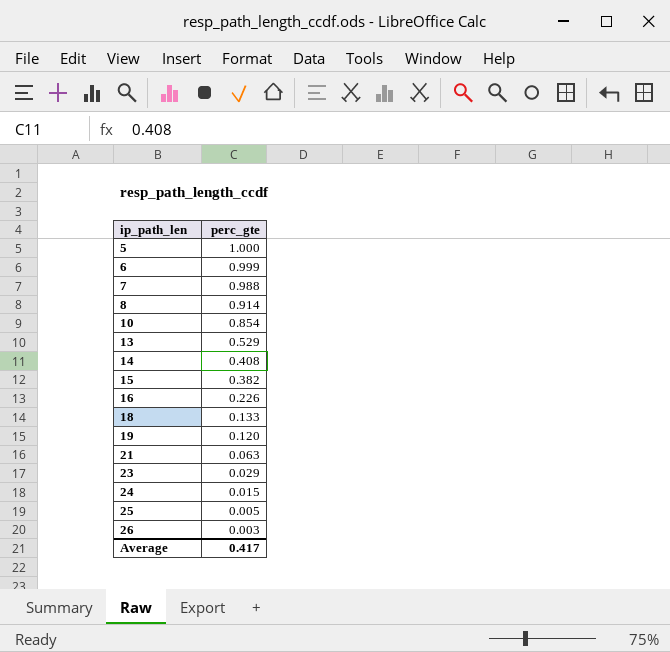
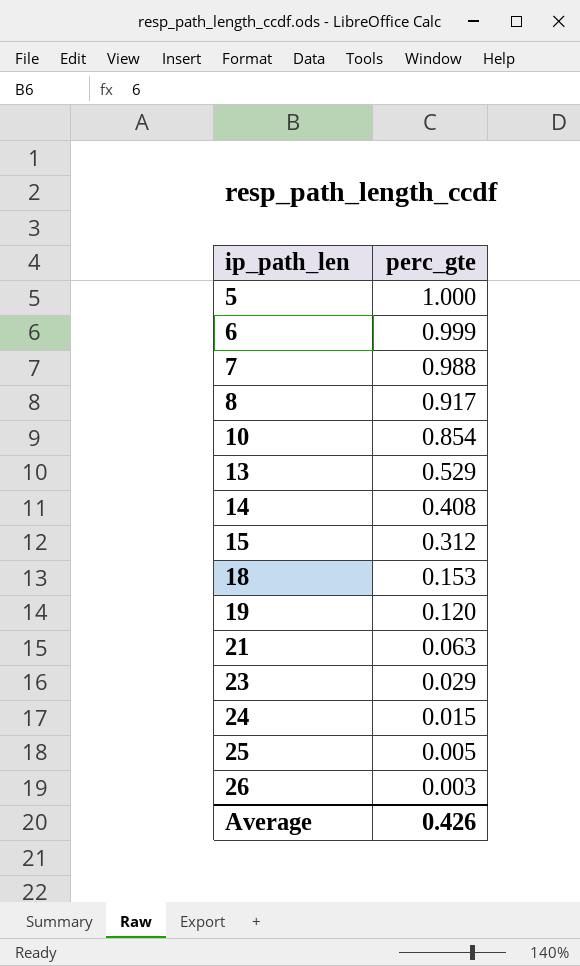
row 16: 0.226 -> none
8 | perc_gte: 0.914 -> 0.917
15 | perc_gte: 0.382 -> 0.312
18 | perc_gte: 0.133 -> 0.153
Average | perc_gte: 0.417 -> 0.426

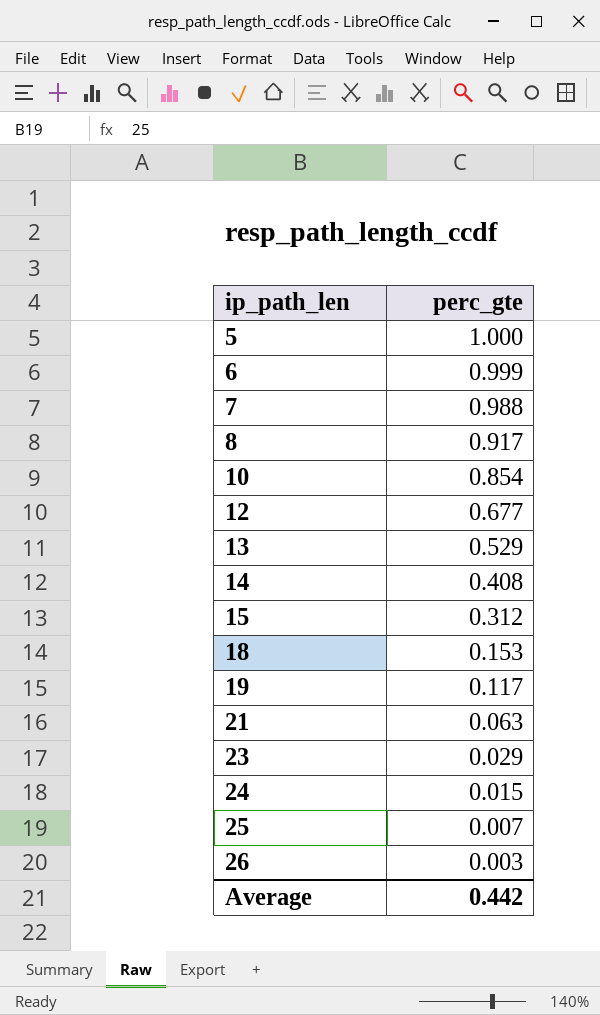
row 12: none -> 0.677
19 | perc_gte: 0.120 -> 0.117
25 | perc_gte: 0.005 -> 0.007
Average | perc_gte: 0.426 -> 0.442

